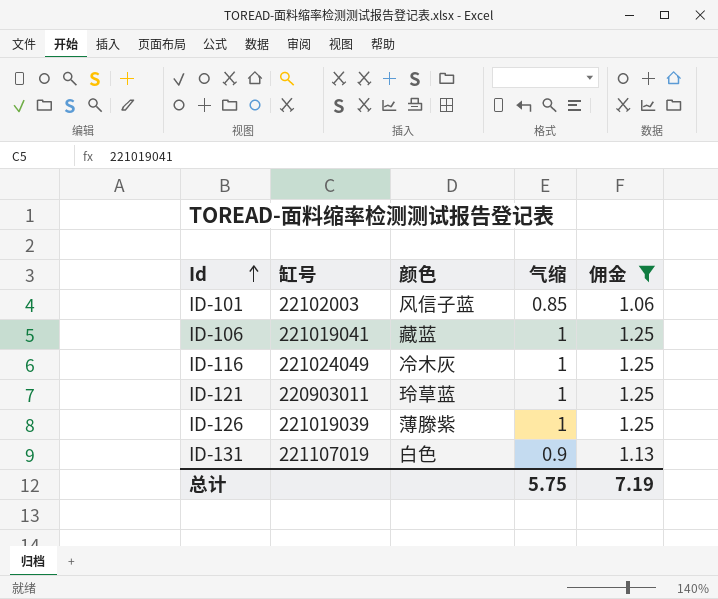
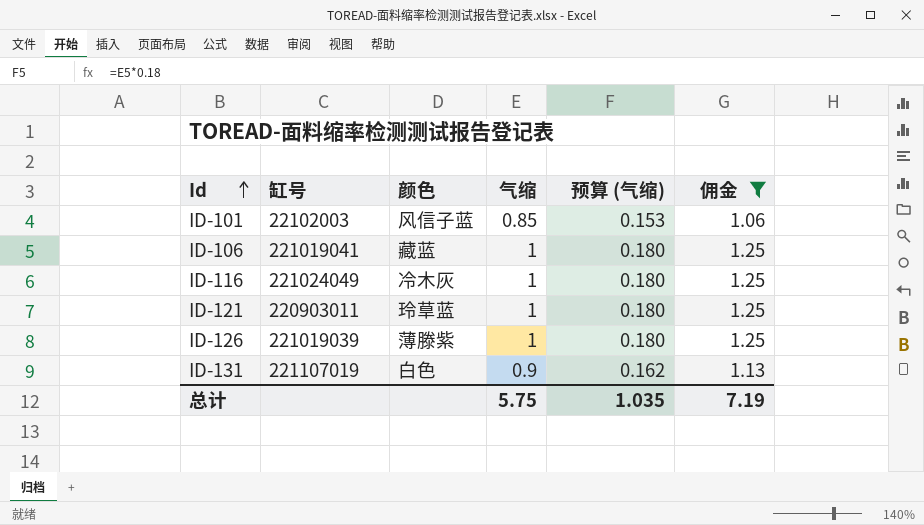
column 预算 (气缩) | formula: none -> [气缩] * 0.18

